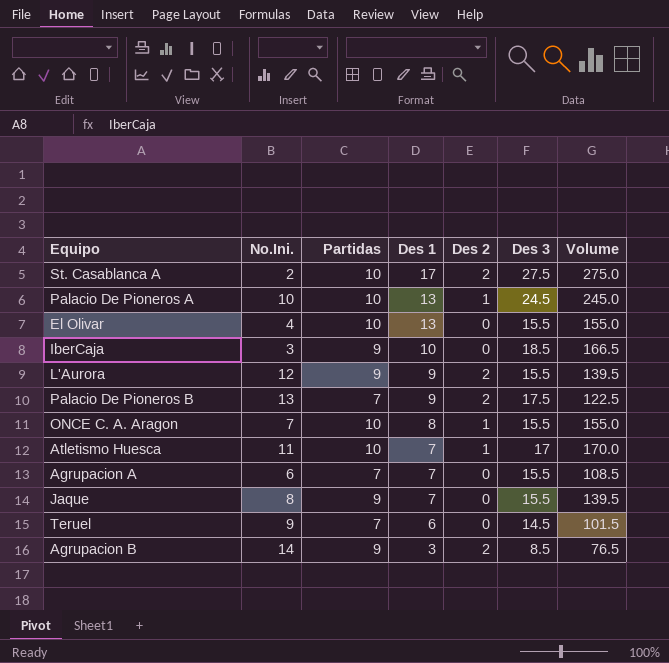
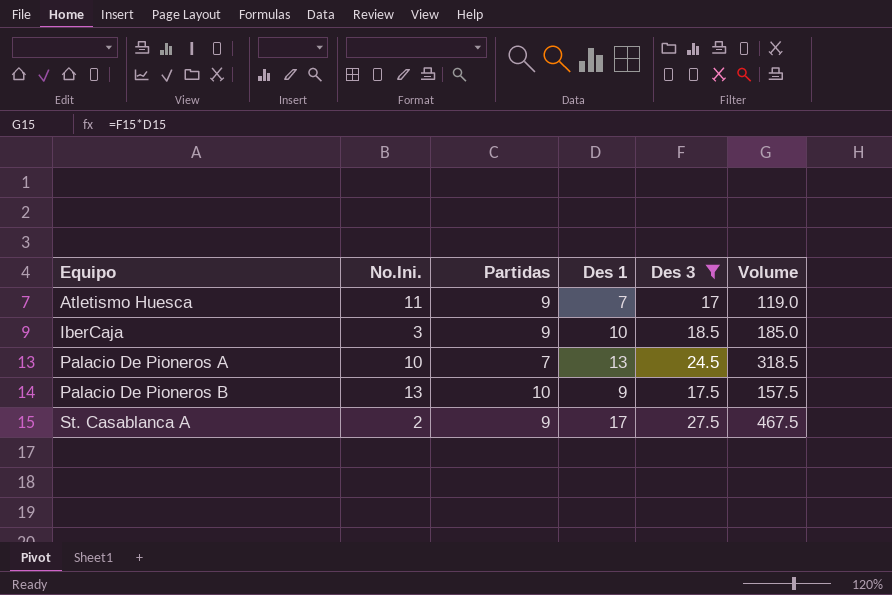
filter: none -> Des 3 >= 17
row order: Des 1 descending -> Equipo ascending
column Des 2 | position: 5 -> none
column Volume | formula: [Partidas] * [Des 3] -> [Des 1] * [Des 3]
Atletismo Huesca | Partidas: 10 -> 9
Palacio De Pioneros A | Partidas: 10 -> 7
Palacio De Pioneros B | Partidas: 7 -> 10
St. Casablanca A | Partidas: 10 -> 9

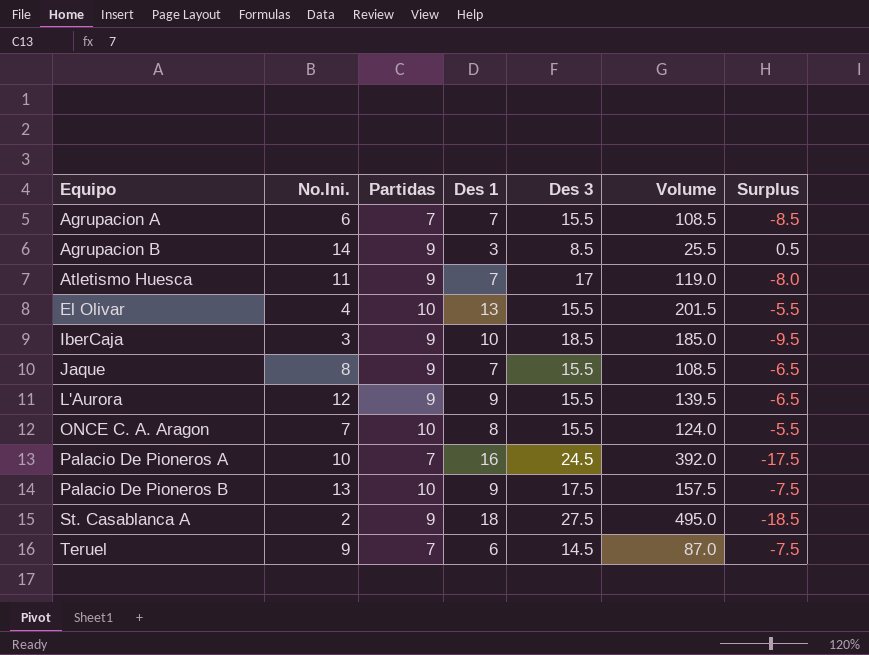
filter: Des 3 >= 17 -> none
column Surplus | formula: none -> [Partidas] - [Des 3]
Palacio De Pioneros A | Des 1: 13 -> 16
Palacio De Pioneros A | Volume: 318.5 -> 392.0
St. Casablanca A | Des 1: 17 -> 18
St. Casablanca A | Volume: 467.5 -> 495.0

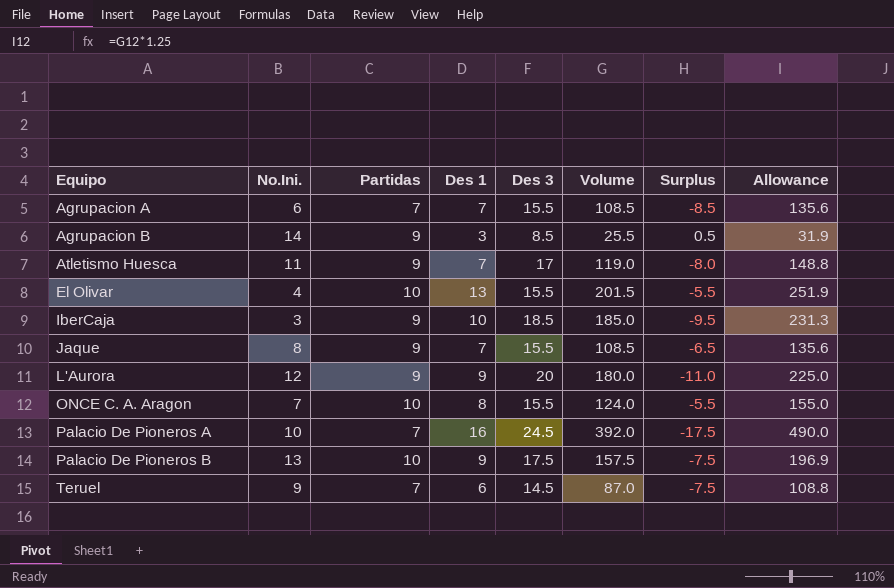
column Allowance | formula: none -> [Volume] * 1.25
row St. Casablanca A: 2 | 9 | 18 | 27.5 | 495.0 | -18.5 -> none
L'Aurora | Des 3: 15.5 -> 20
L'Aurora | Volume: 139.5 -> 180.0
L'Aurora | Surplus: -6.5 -> -11.0

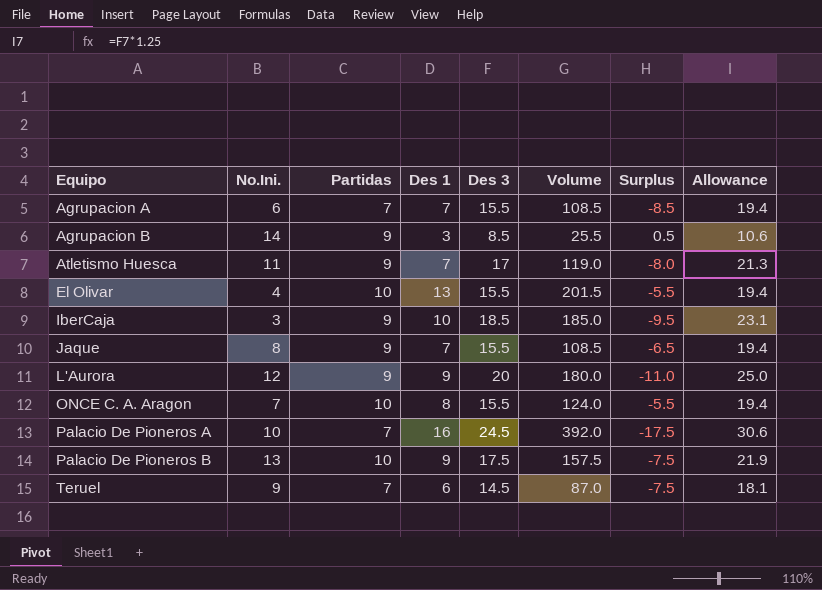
column Allowance | formula: [Volume] * 1.25 -> [Des 3] * 1.25

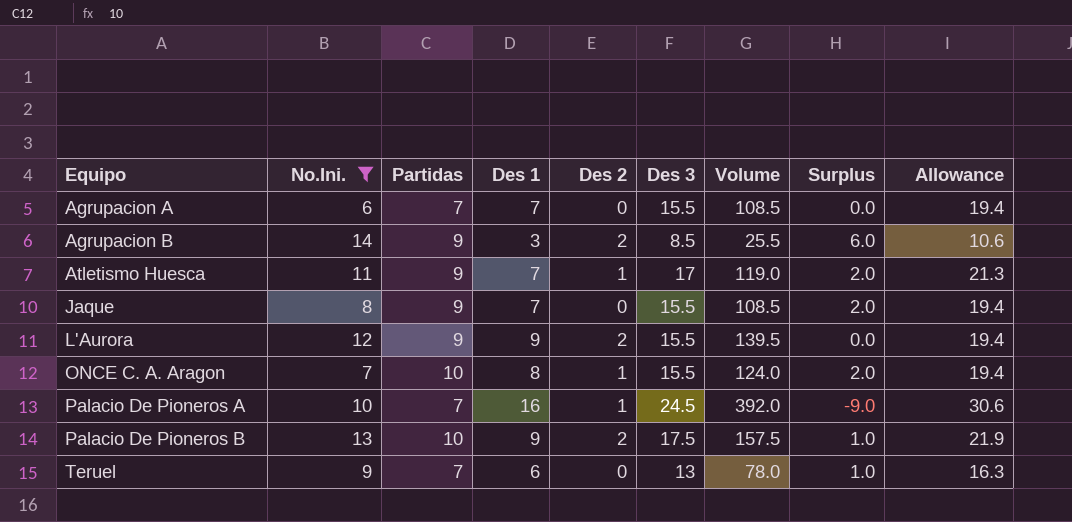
filter: none -> No.Ini. >= 6
column Des 2 | position: none -> 5
column Surplus | formula: [Partidas] - [Des 3] -> [Partidas] - [Des 1]
L'Aurora | Des 3: 20 -> 15.5
L'Aurora | Volume: 180.0 -> 139.5
L'Aurora | Allowance: 25.0 -> 19.4
Teruel | Des 3: 14.5 -> 13
Teruel | Volume: 87.0 -> 78.0
Teruel | Allowance: 18.1 -> 16.3

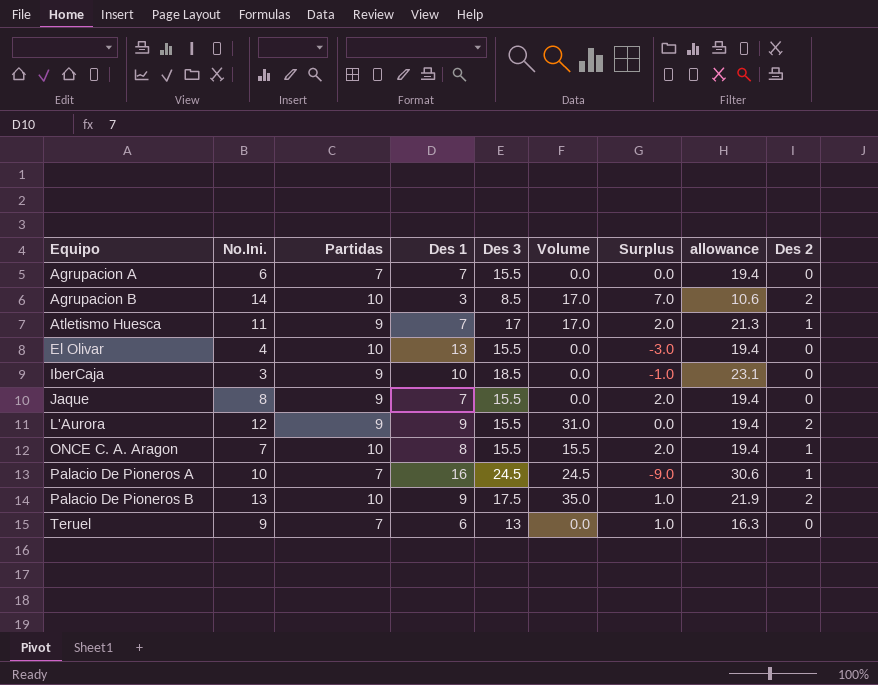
filter: No.Ini. >= 6 -> none
column Volume | formula: [Des 1] * [Des 3] -> [Des 3] * [Des 2]
column name: Allowance -> allowance
column Des 2 | position: 5 -> 9
Agrupacion B | Partidas: 9 -> 10
Agrupacion B | Surplus: 6.0 -> 7.0

